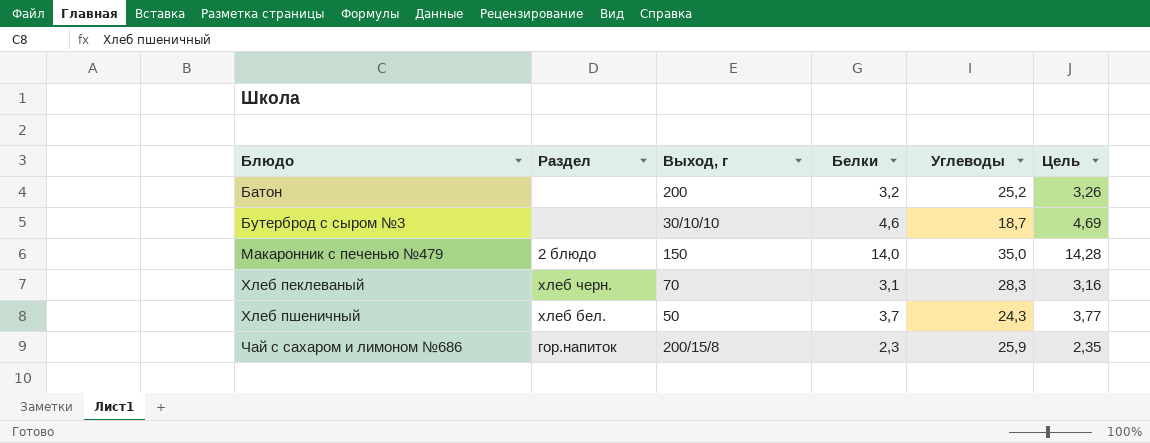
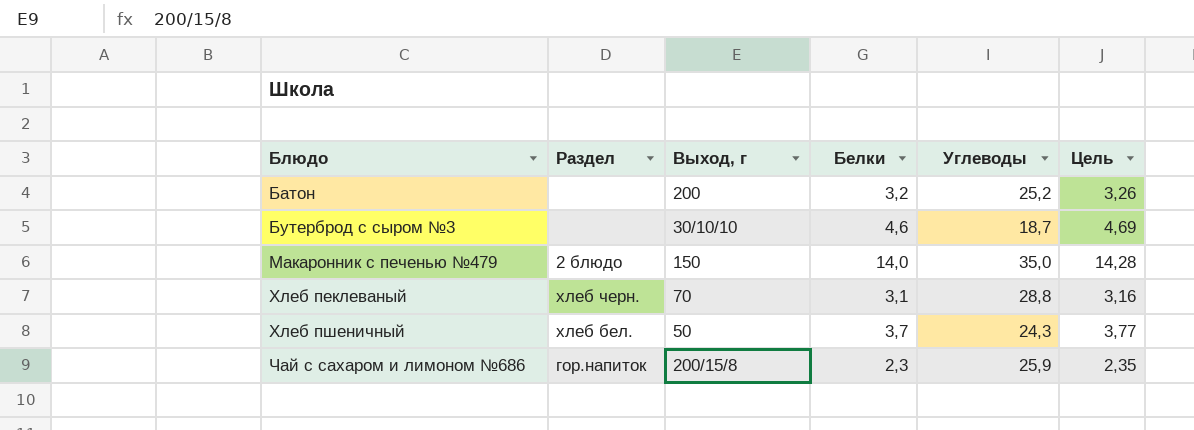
Хлеб пеклеваный | Углеводы: 28,3 -> 28,8

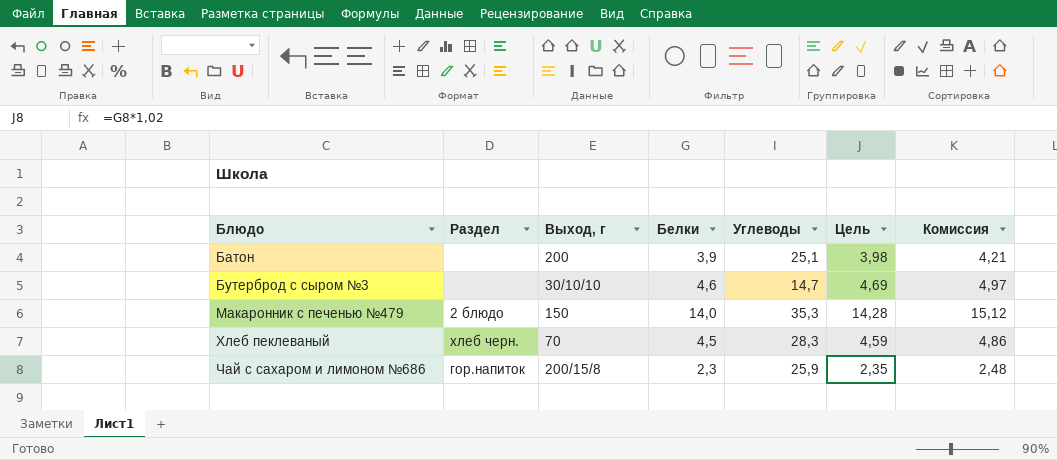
column Комиссия | formula: none -> [Белки] * 1,08
row Хлеб пшеничный: хлеб бел. | 50 | 3,7 | 24,3 | 3,77 -> none
Батон | Белки: 3,2 -> 3,9
Батон | Углеводы: 25,2 -> 25,1
Батон | Цель: 3,26 -> 3,98
Бутерброд с сыром №3 | Углеводы: 18,7 -> 14,7
Макаронник с печенью №479 | Углеводы: 35,0 -> 35,3
Хлеб пеклеваный | Белки: 3,1 -> 4,5
Хлеб пеклеваный | Углеводы: 28,8 -> 28,3
Хлеб пеклеваный | Цель: 3,16 -> 4,59

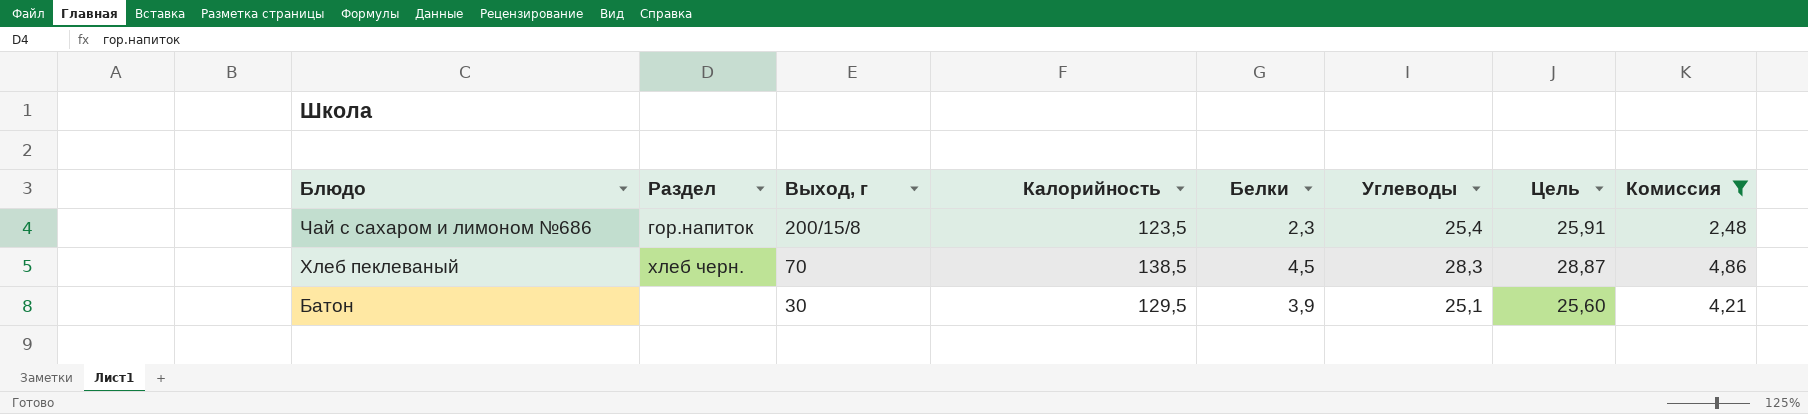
filter: none -> Комиссия <= 4,86
row order: Блюдо ascending -> Блюдо descending
column Калорийность | position: none -> 4
column Цель | formula: [Белки] * 1,02 -> [Углеводы] * 1,02
Чай с сахаром и лимоном №686 | Углеводы: 25,9 -> 25,4
Батон | Выход, г: 200 -> 30

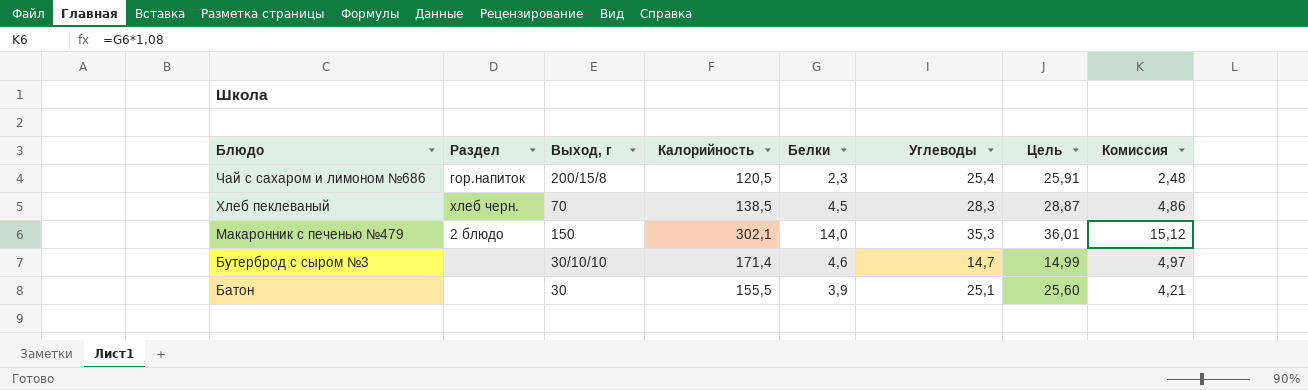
filter: Комиссия <= 4,86 -> none
Чай с сахаром и лимоном №686 | Калорийность: 123,5 -> 120,5
Батон | Калорийность: 129,5 -> 155,5

